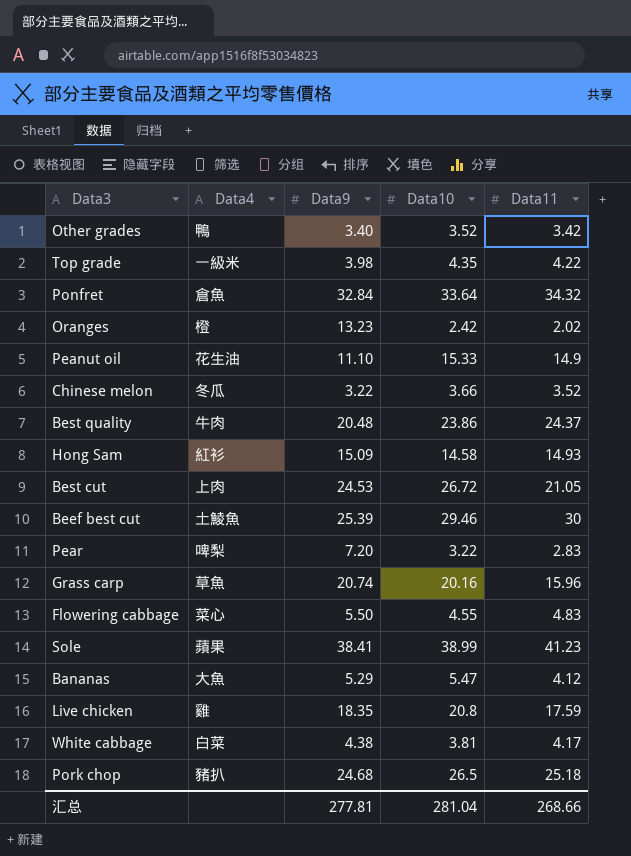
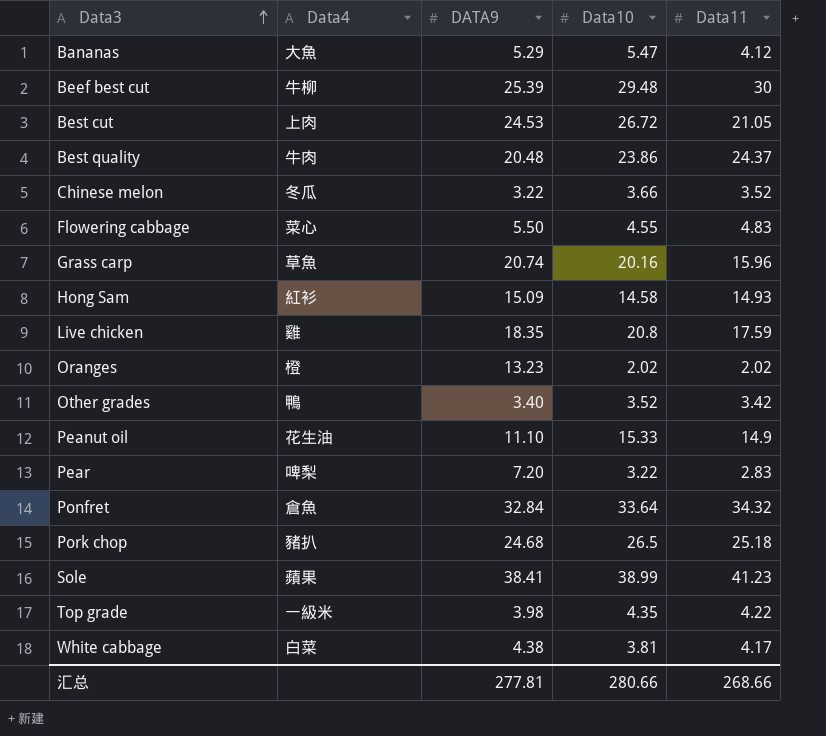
row order: none -> Data3 ascending
column name: Data9 -> DATA9
Beef best cut | Data4: 土鯪魚 -> 牛柳
Beef best cut | Data10: 29.46 -> 29.48
Oranges | Data10: 2.42 -> 2.02
汇总 | Data10: 281.04 -> 280.66

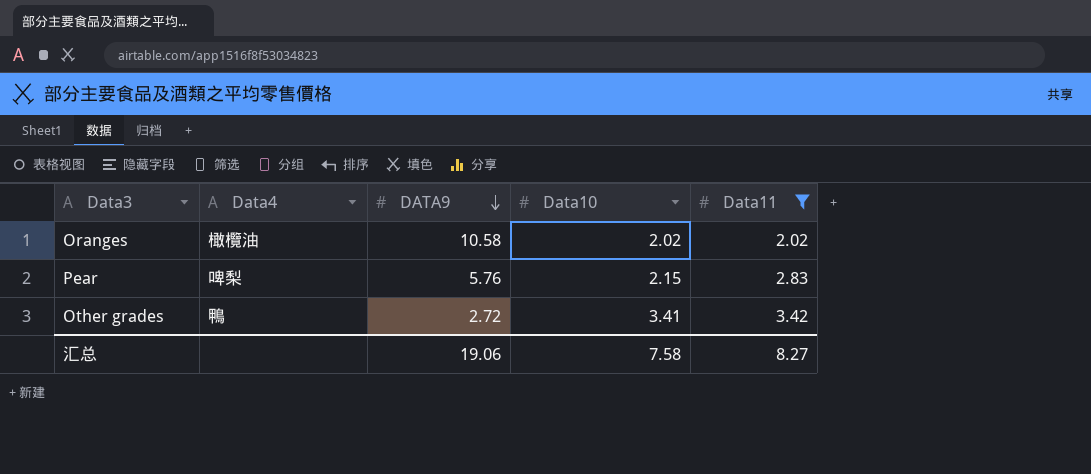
filter: none -> Data11 <= 3.42
row order: Data3 ascending -> DATA9 descending
Oranges | Data4: 橙 -> 橄欖油
Oranges | DATA9: 13.23 -> 10.58
Pear | DATA9: 7.20 -> 5.76
Pear | Data10: 3.22 -> 2.15
Other grades | DATA9: 3.40 -> 2.72
Other grades | Data10: 3.52 -> 3.41
汇总 | DATA9: 277.81 -> 19.06
汇总 | Data10: 280.66 -> 7.58
汇总 | Data11: 268.66 -> 8.27

